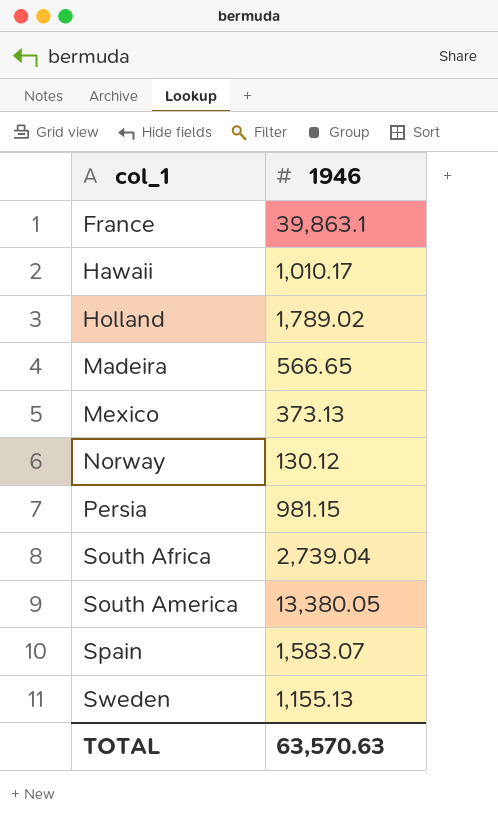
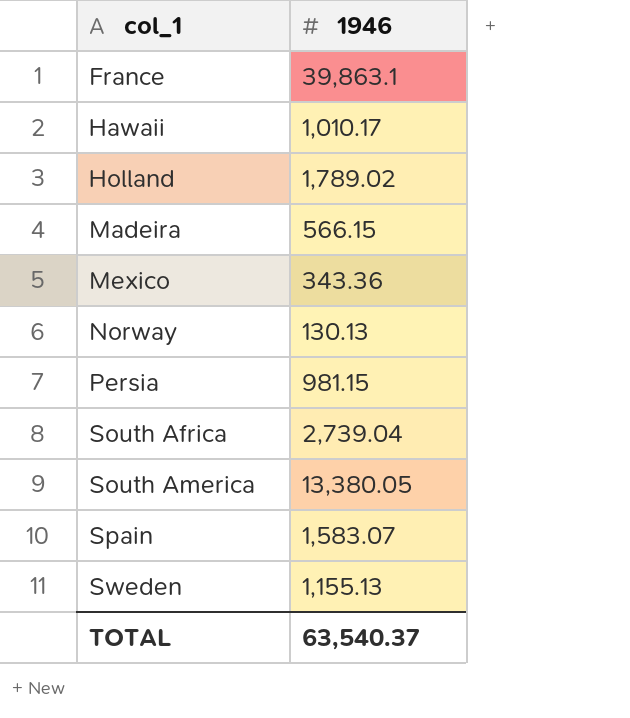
Madeira | 1946: 566.65 -> 566.15
Mexico | 1946: 373.13 -> 343.36
Norway | 1946: 130.12 -> 130.13
TOTAL | 1946: 63,570.63 -> 63,540.37

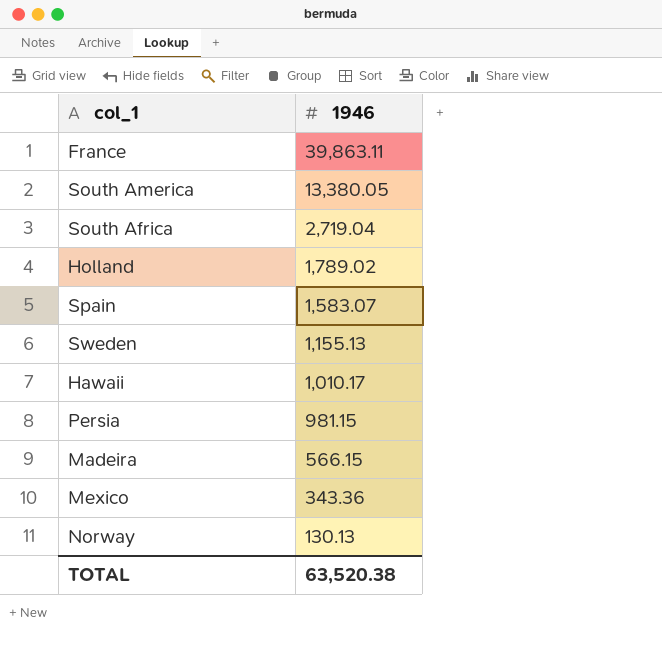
row order: col_1 ascending -> 1946 descending
France | 1946: 39,863.1 -> 39,863.11
South Africa | 1946: 2,739.04 -> 2,719.04
TOTAL | 1946: 63,540.37 -> 63,520.38

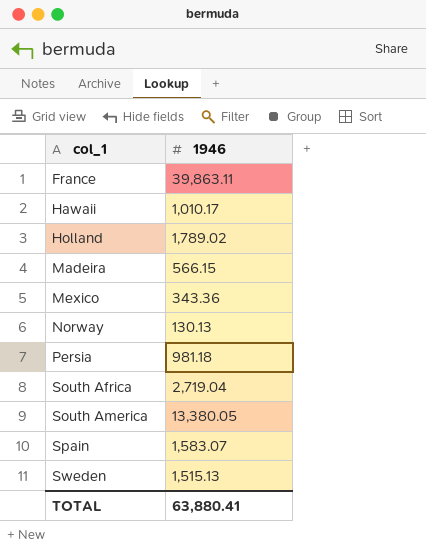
row order: 1946 descending -> col_1 ascending
Persia | 1946: 981.15 -> 981.18
Sweden | 1946: 1,155.13 -> 1,515.13
TOTAL | 1946: 63,520.38 -> 63,880.41

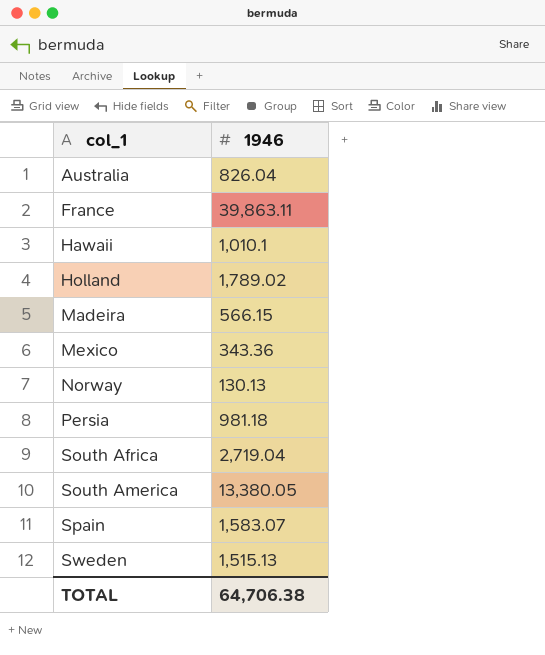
row Australia: none -> 826.04
Hawaii | 1946: 1,010.17 -> 1,010.1
TOTAL | 1946: 63,880.41 -> 64,706.38

